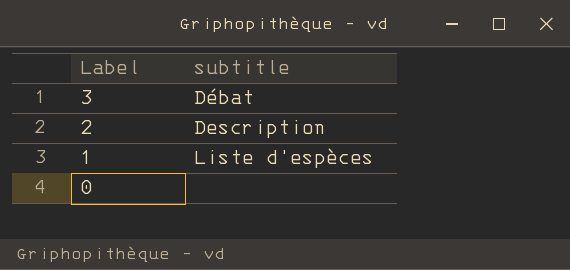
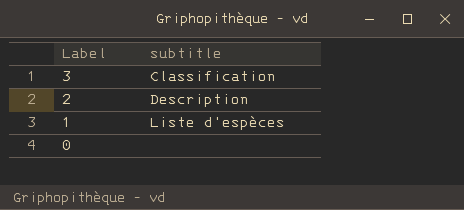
3 | subtitle: Débat -> Classification

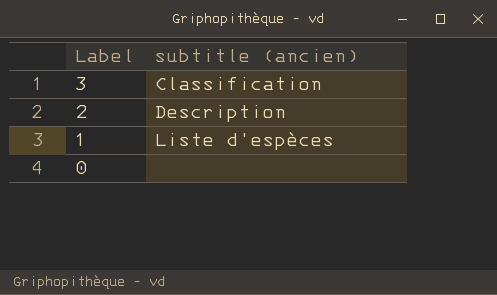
column name: subtitle -> subtitle (ancien)

